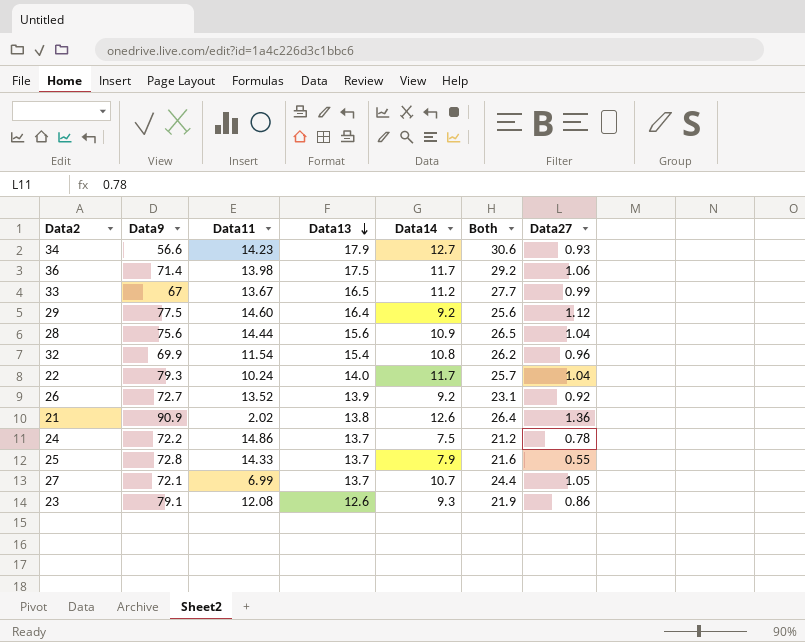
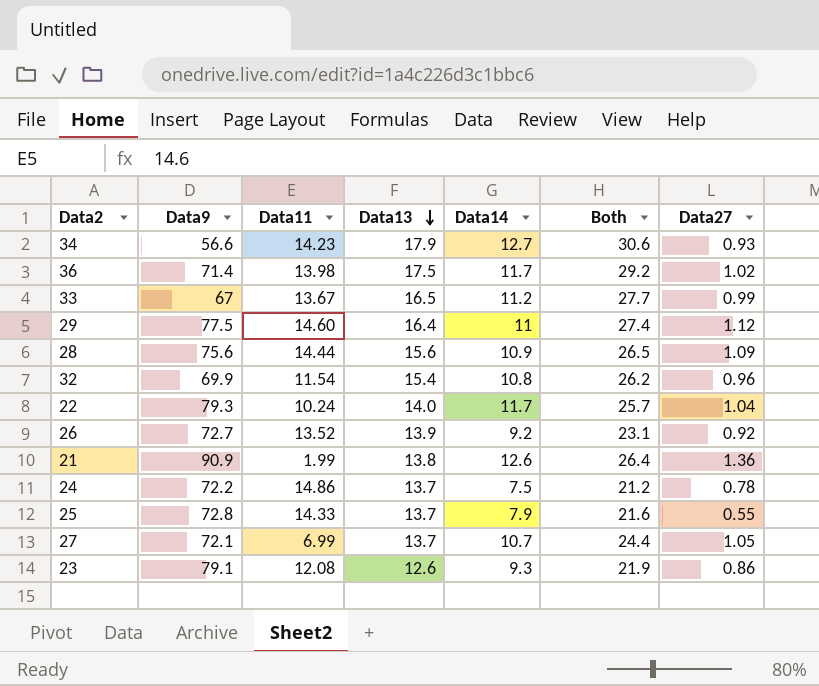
36 | Data27: 1.06 -> 1.02
29 | Data14: 9.2 -> 11
29 | Both: 25.6 -> 27.4
28 | Data27: 1.04 -> 1.09
21 | Data11: 2.02 -> 1.99

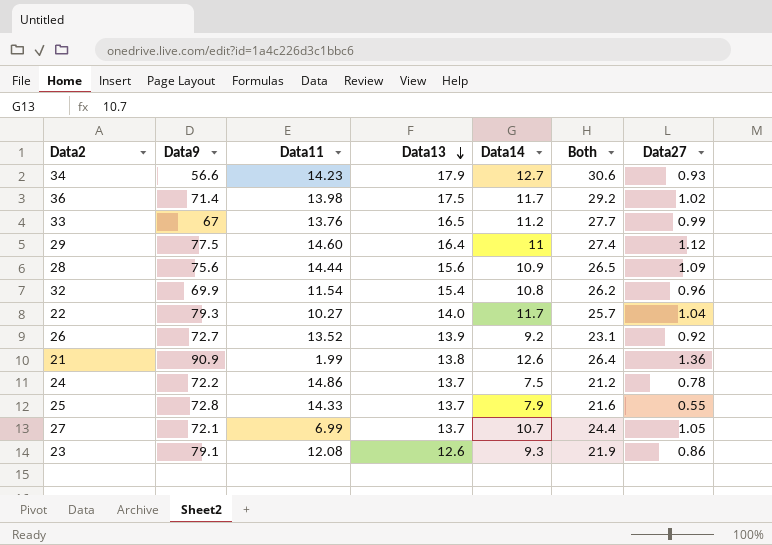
33 | Data11: 13.67 -> 13.76
22 | Data11: 10.24 -> 10.27

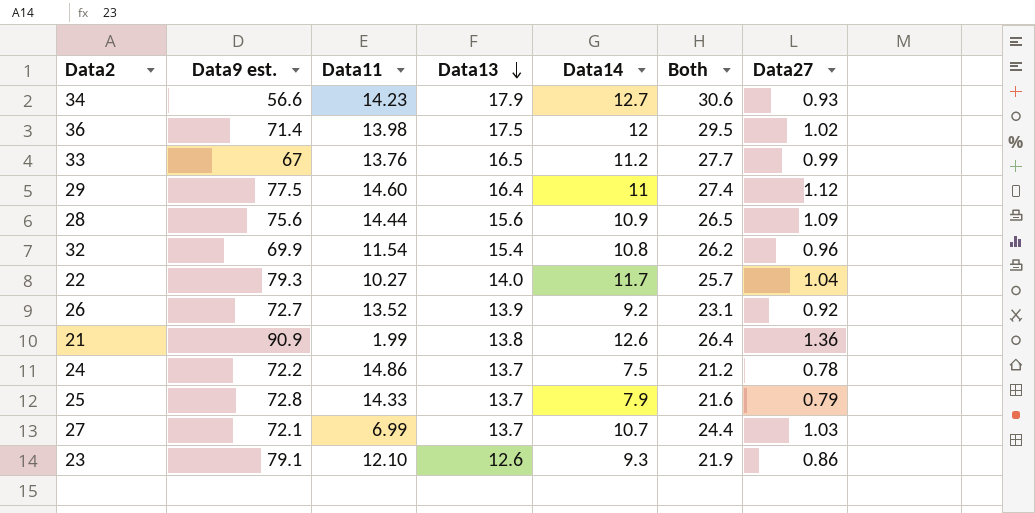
column name: Data9 -> Data9 est.
36 | Data14: 11.7 -> 12
36 | Both: 29.2 -> 29.5
25 | Data27: 0.55 -> 0.79
27 | Data27: 1.05 -> 1.03
23 | Data11: 12.08 -> 12.10

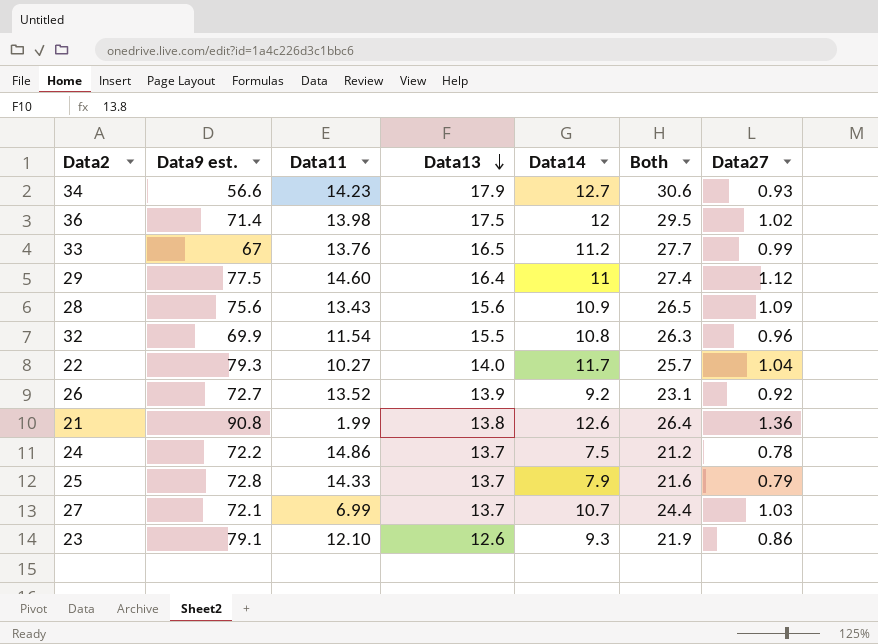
28 | Data11: 14.44 -> 13.43
32 | Data13: 15.4 -> 15.5
32 | Both: 26.2 -> 26.3
21 | Data9 est.: 90.9 -> 90.8

